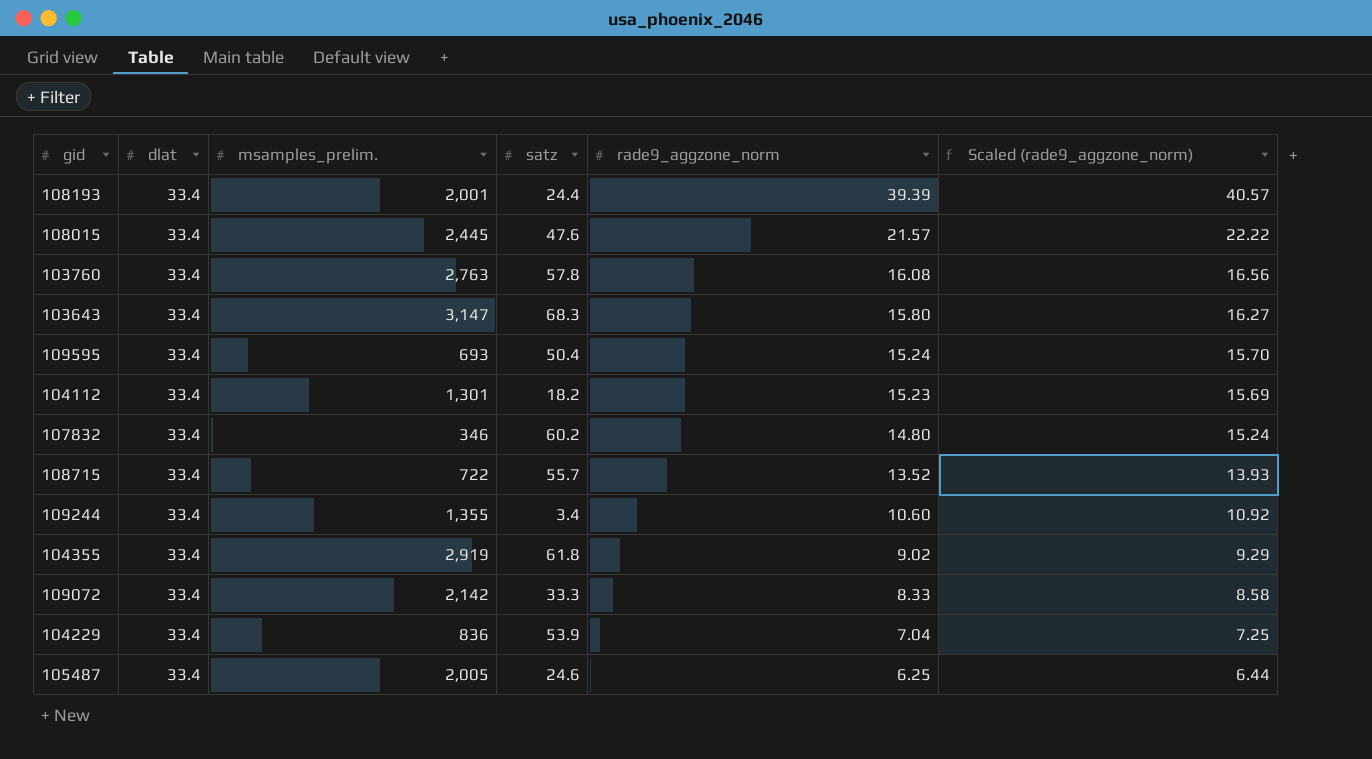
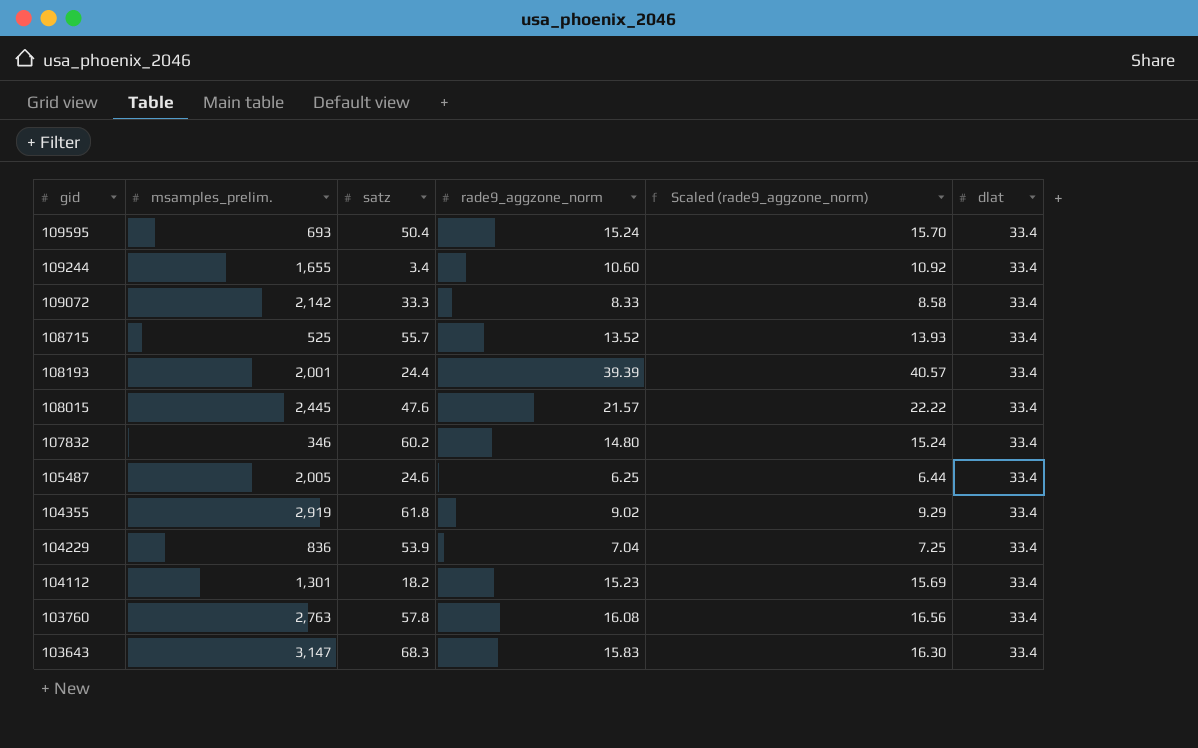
row order: rade9_aggzone_norm descending -> gid descending
column dlat | position: 2 -> 6
109244 | msamples_prelim.: 1,355 -> 1,655
108715 | msamples_prelim.: 722 -> 525
103643 | rade9_aggzone_norm: 15.80 -> 15.83
103643 | Scaled (rade9_aggzone_norm): 16.27 -> 16.30

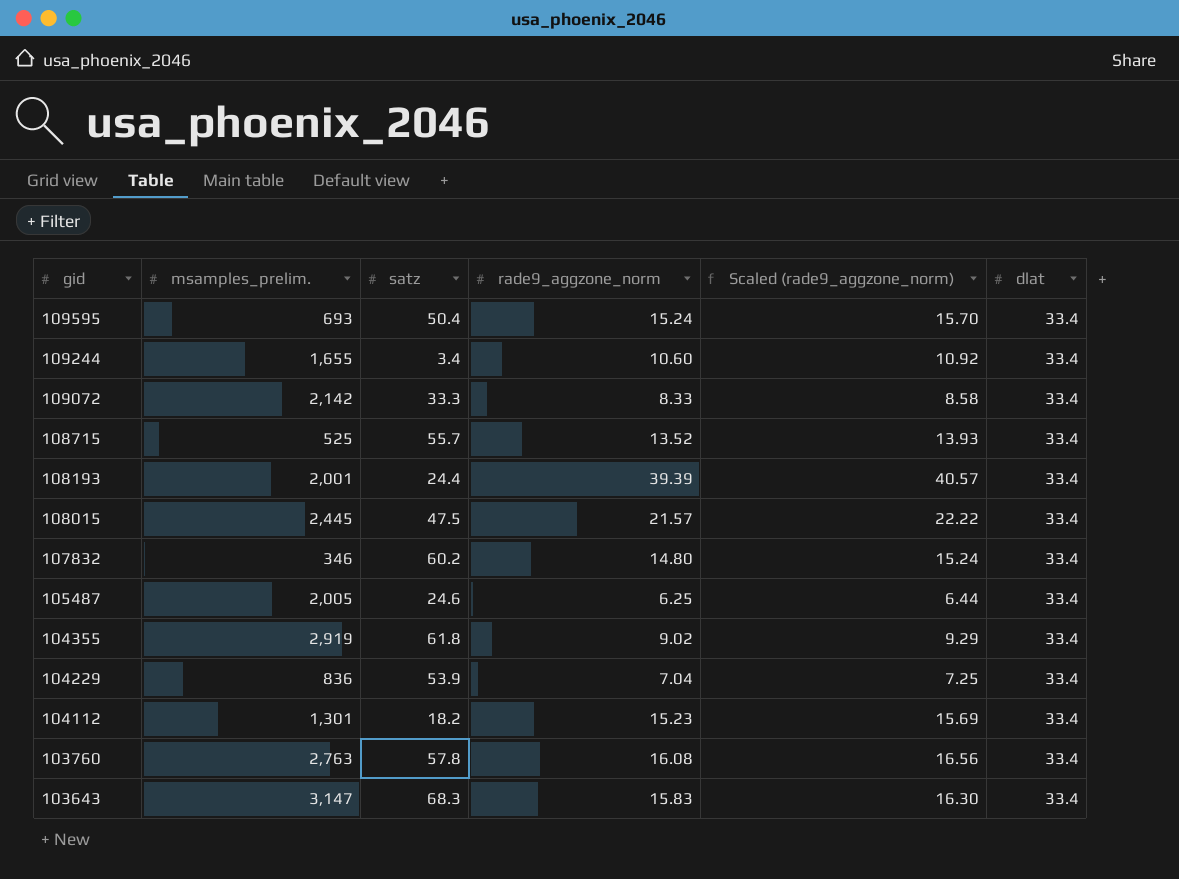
108015 | satz: 47.6 -> 47.5

